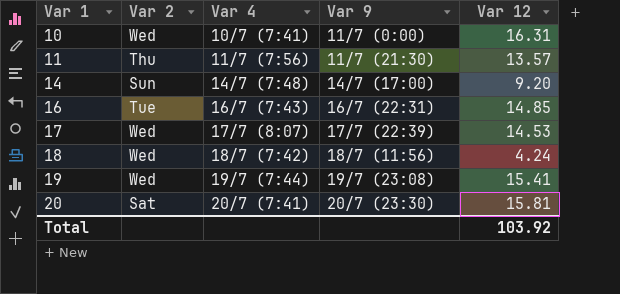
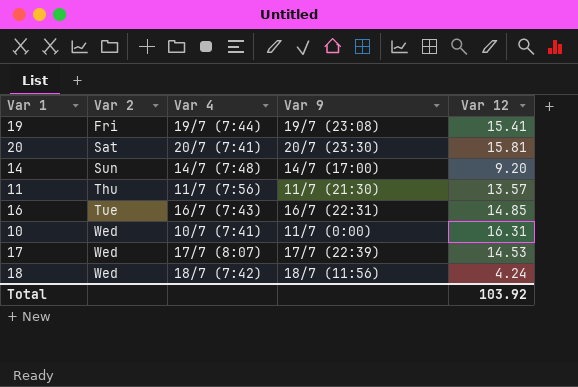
row order: Var 1 ascending -> Var 2 ascending
19 | Var 2: Wed -> Fri

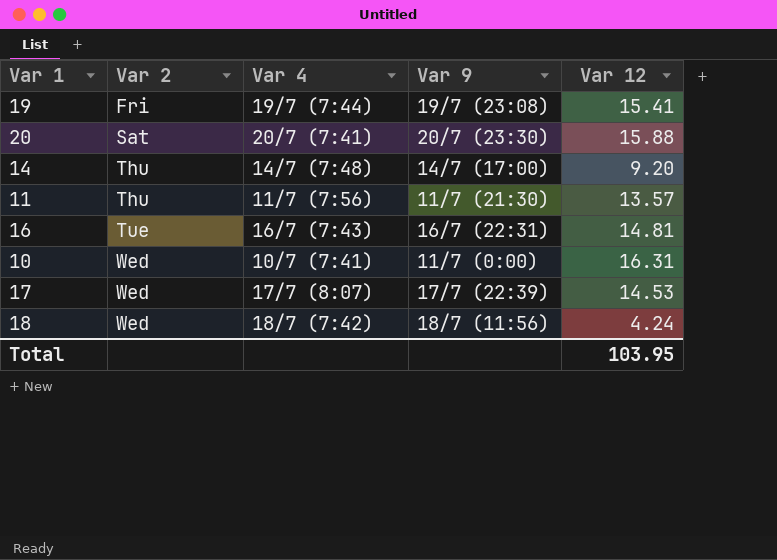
20 | Var 12: 15.81 -> 15.88
14 | Var 2: Sun -> Thu
16 | Var 12: 14.85 -> 14.81
Total | Var 12: 103.92 -> 103.95

